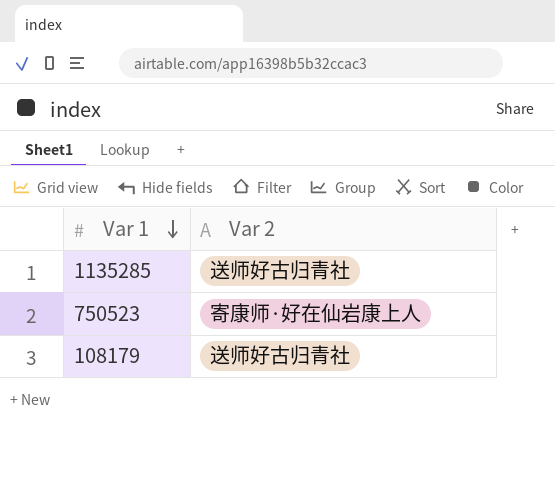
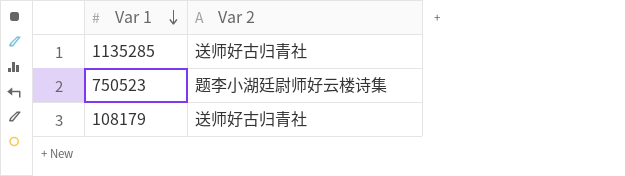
750523 | Var 2: 寄康师·好在仙岩康上人 -> 题李小湖廷尉师好云楼诗集

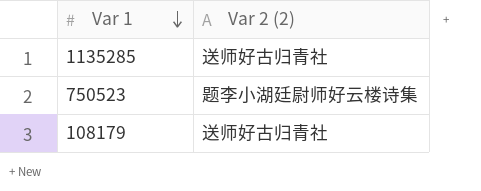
column name: Var 2 -> Var 2 (2)

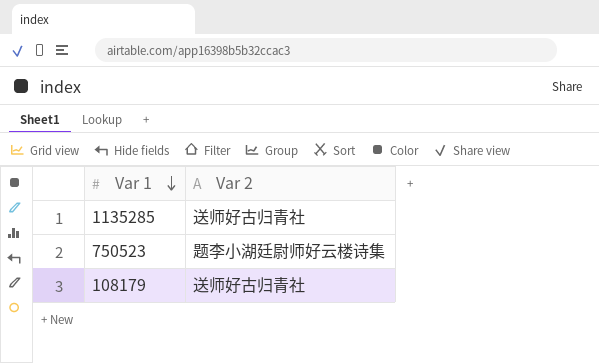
column name: Var 2 (2) -> Var 2

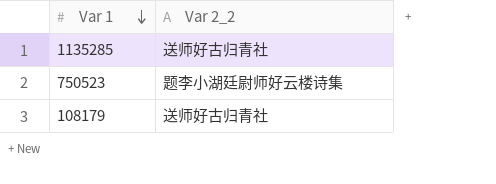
column name: Var 2 -> Var 2_2

